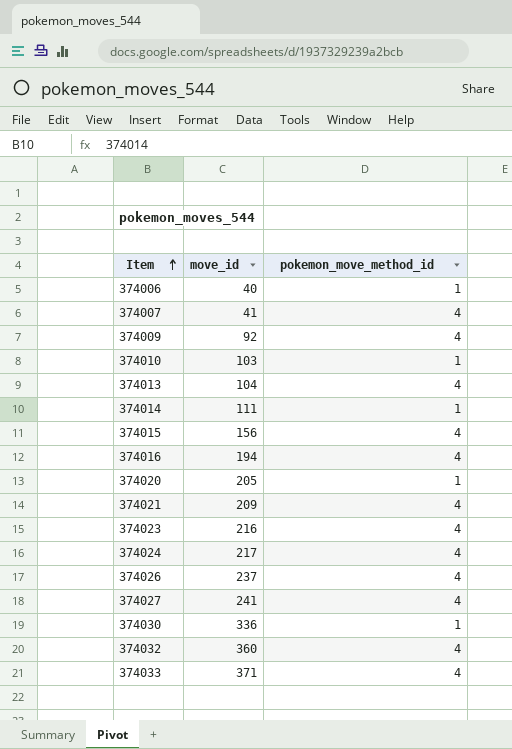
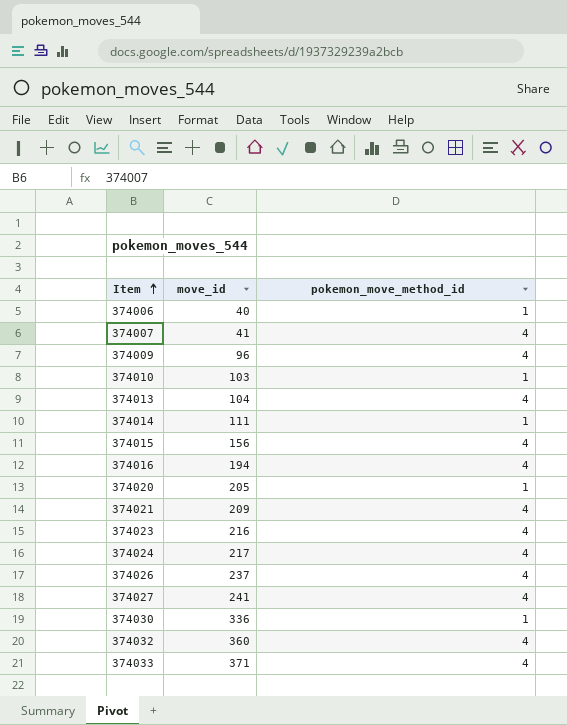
374009 | move_id: 92 -> 96

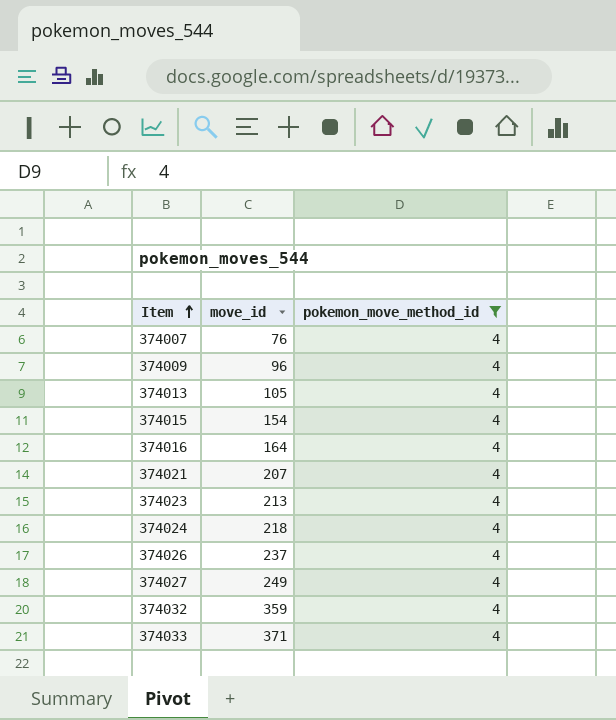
filter: none -> pokemon_move_method_id = 4
374007 | move_id: 41 -> 76
374013 | move_id: 104 -> 105
374015 | move_id: 156 -> 154
374016 | move_id: 194 -> 164
374021 | move_id: 209 -> 207
374023 | move_id: 216 -> 213
374024 | move_id: 217 -> 218
374027 | move_id: 241 -> 249
374032 | move_id: 360 -> 359

